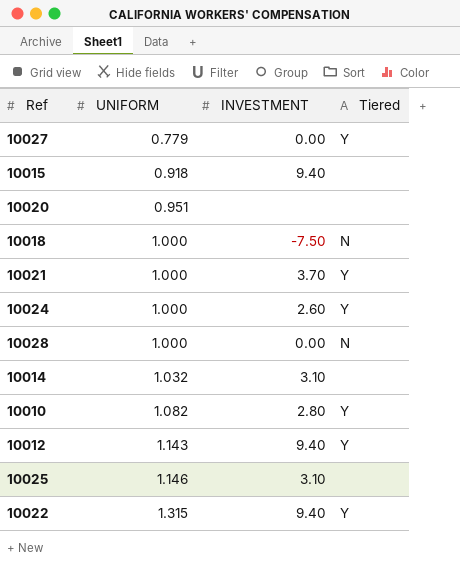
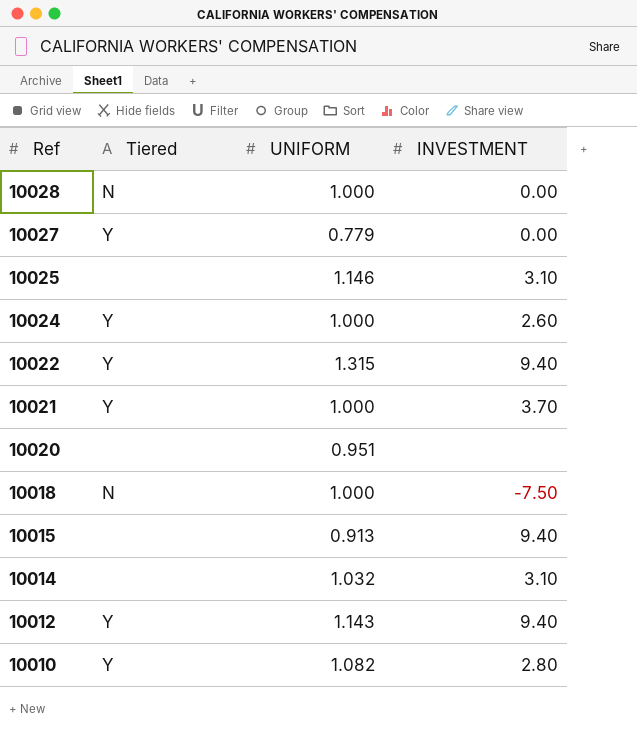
row order: UNIFORM ascending -> Ref descending
column Tiered | position: 4 -> 2
10015 | UNIFORM: 0.918 -> 0.913

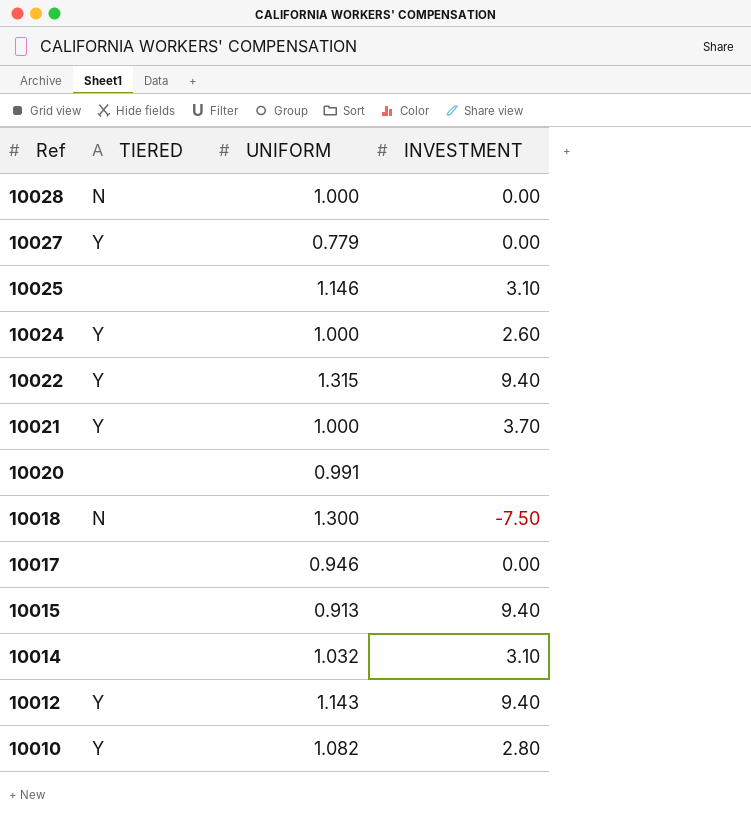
column name: Tiered -> TIERED
10020 | UNIFORM: 0.951 -> 0.991
10018 | UNIFORM: 1.000 -> 1.300
row 10017: none -> none | 0.946 | 0.00

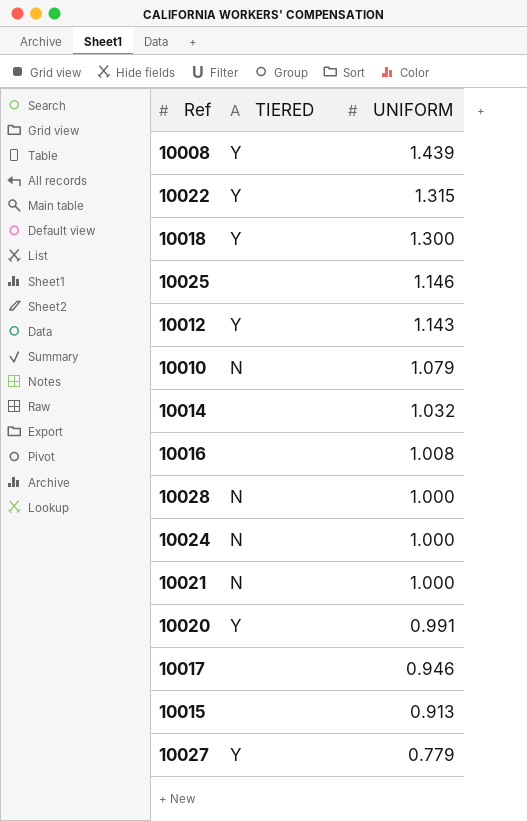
row order: Ref descending -> UNIFORM descending
column INVESTMENT | position: 4 -> none
row 10008: none -> Y | 1.439
10018 | TIERED: N -> Y
10010 | TIERED: Y -> N
10010 | UNIFORM: 1.082 -> 1.079
row 10016: none -> none | 1.008
10024 | TIERED: Y -> N
10021 | TIERED: Y -> N
10020 | TIERED: none -> Y

